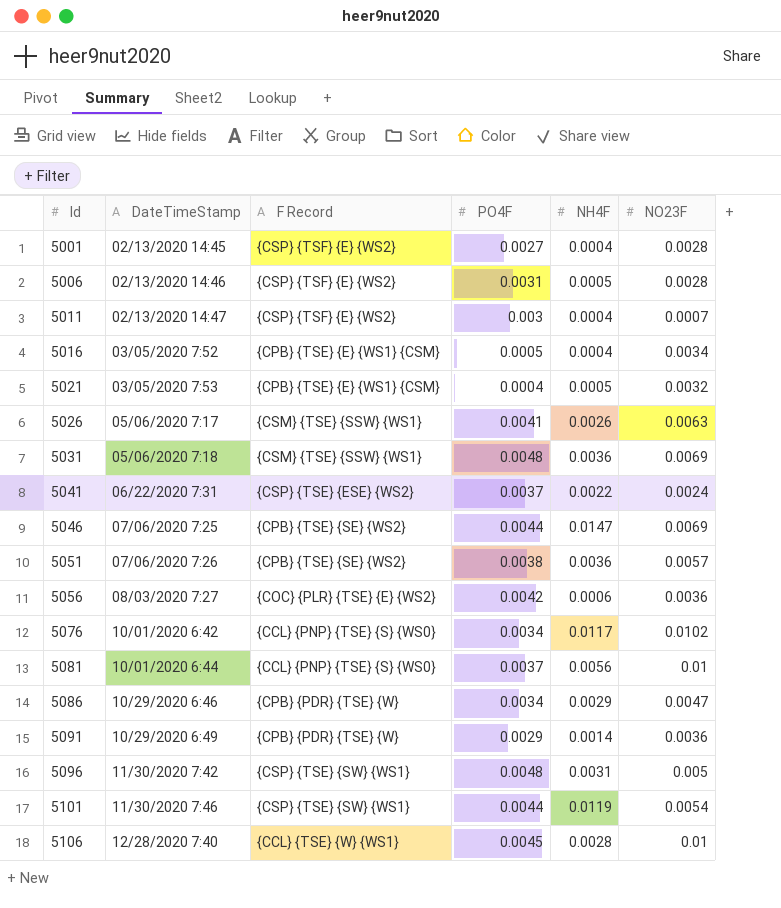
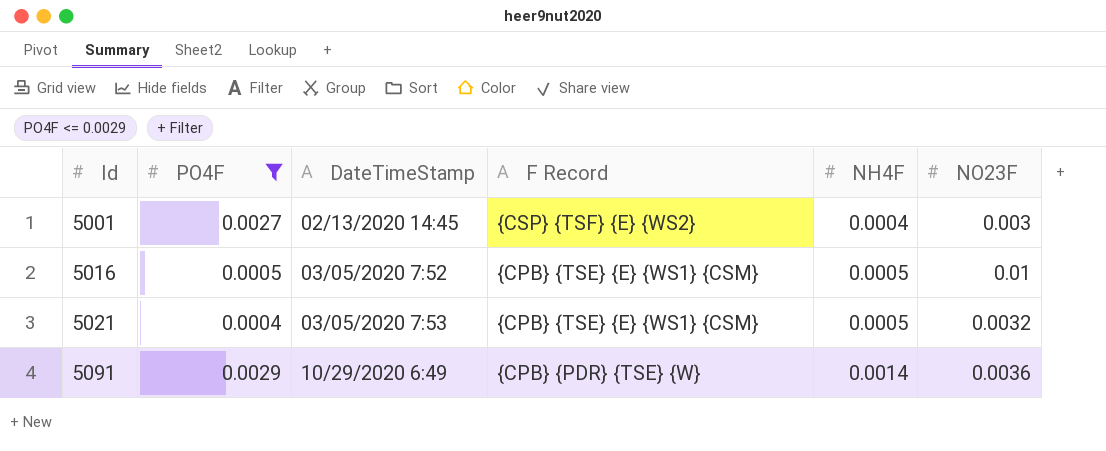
filter: none -> PO4F <= 0.0029
column PO4F | position: 4 -> 2
5001 | NO23F: 0.0028 -> 0.003
5016 | NH4F: 0.0004 -> 0.0005
5016 | NO23F: 0.0034 -> 0.01

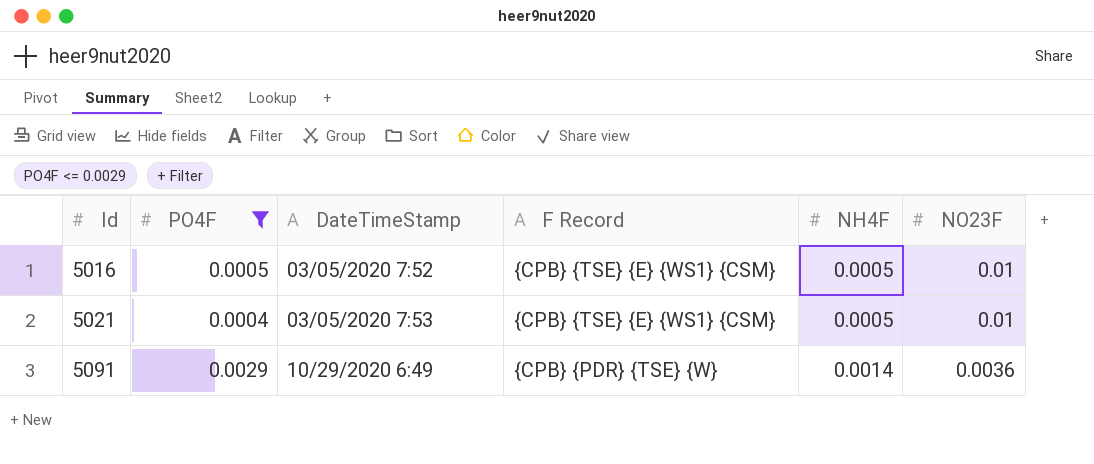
row 5001: 0.0027 | 02/13/2020 14:45 | {CSP} {TSF} {E} {WS2} | 0.0004 | 0.003 -> none
5021 | NO23F: 0.0032 -> 0.01

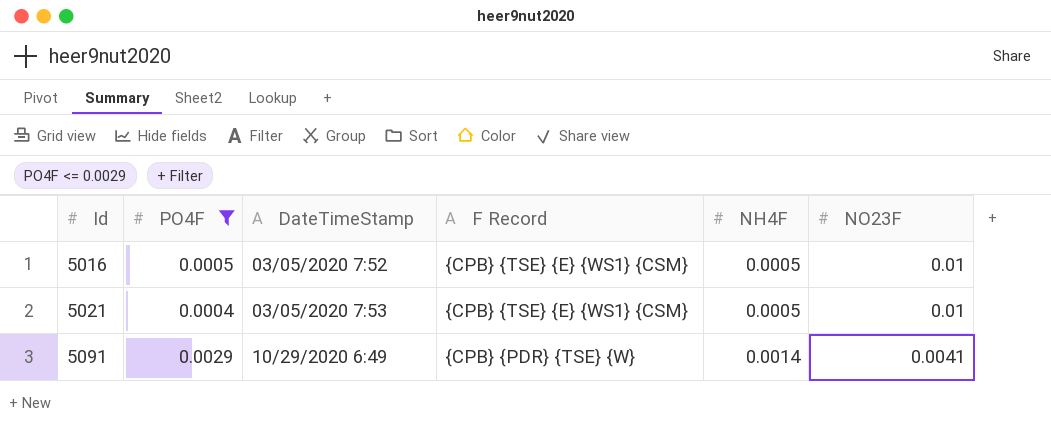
5091 | NO23F: 0.0036 -> 0.0041

